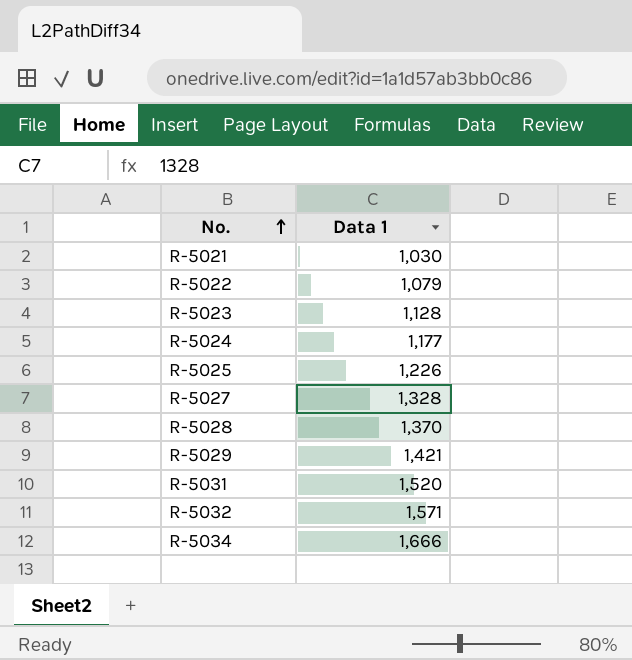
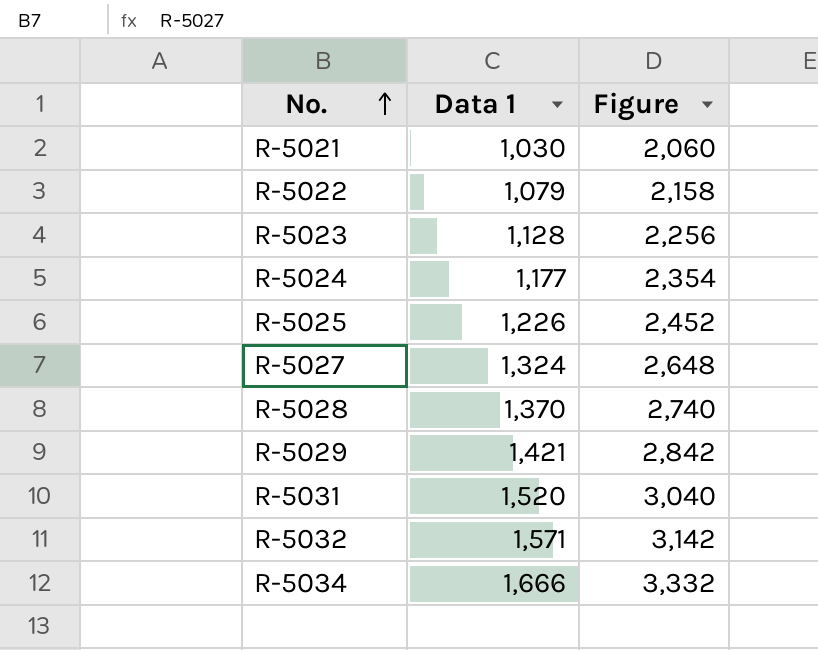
column Figure | formula: none -> [Data 1] * 2
R-5027 | Data 1: 1,328 -> 1,324

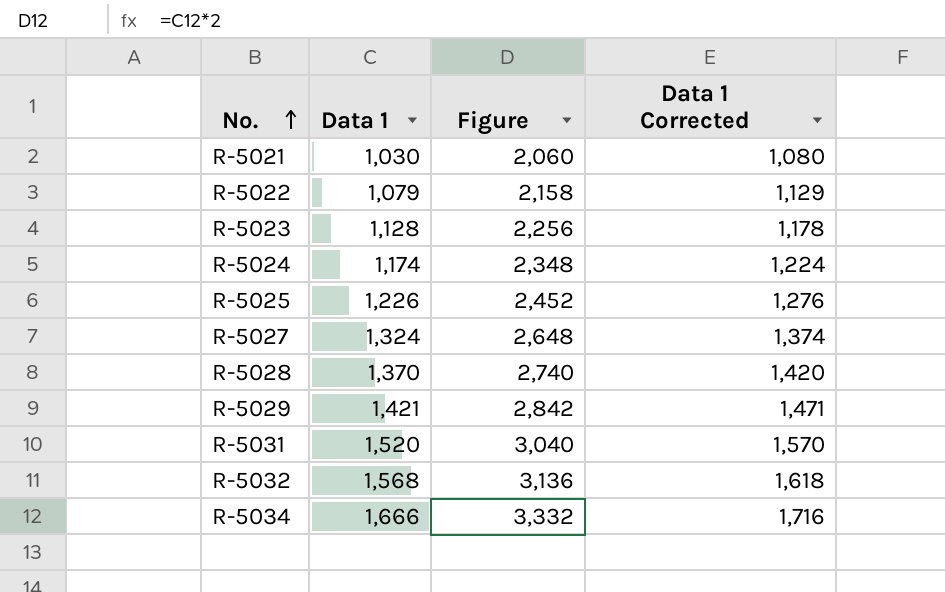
column Data 1 Corrected | formula: none -> [Data 1] + 50
R-5024 | Data 1: 1,177 -> 1,174
R-5024 | Figure: 2,354 -> 2,348
R-5032 | Data 1: 1,571 -> 1,568
R-5032 | Figure: 3,142 -> 3,136

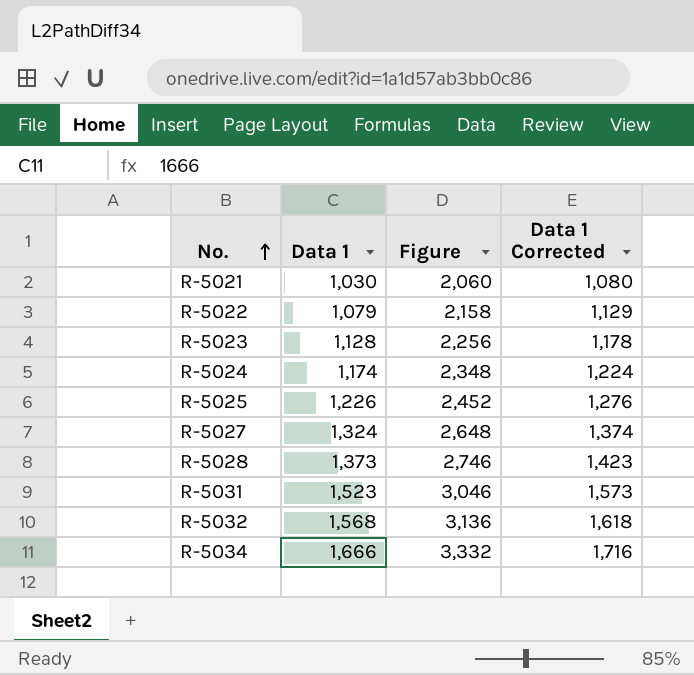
row R-5029: 1,421 | 2,842 | 1,471 -> none
R-5028 | Data 1: 1,370 -> 1,373
R-5028 | Figure: 2,740 -> 2,746
R-5028 | Data 1 Corrected: 1,420 -> 1,423
R-5031 | Data 1: 1,520 -> 1,523
R-5031 | Figure: 3,040 -> 3,046
R-5031 | Data 1 Corrected: 1,570 -> 1,573

